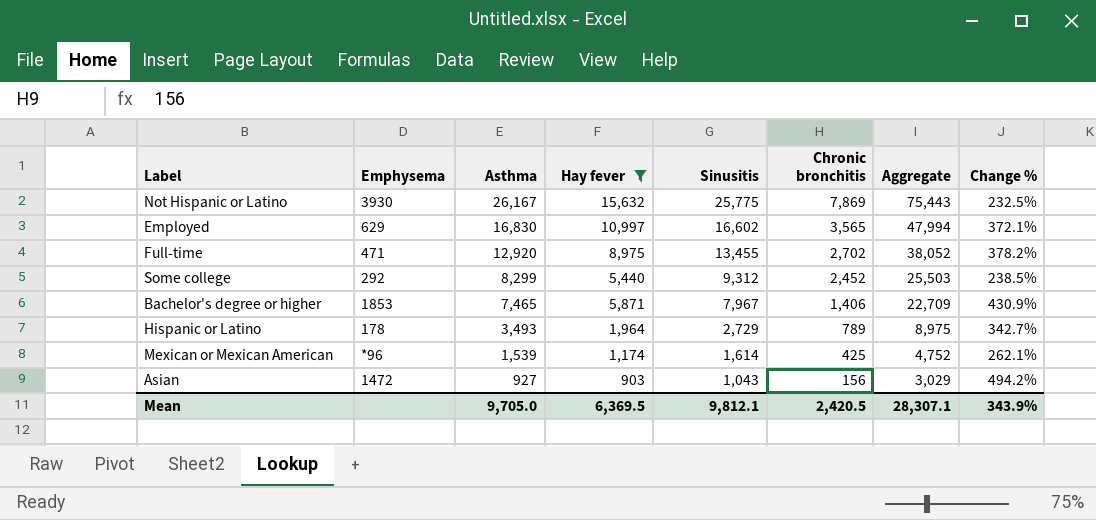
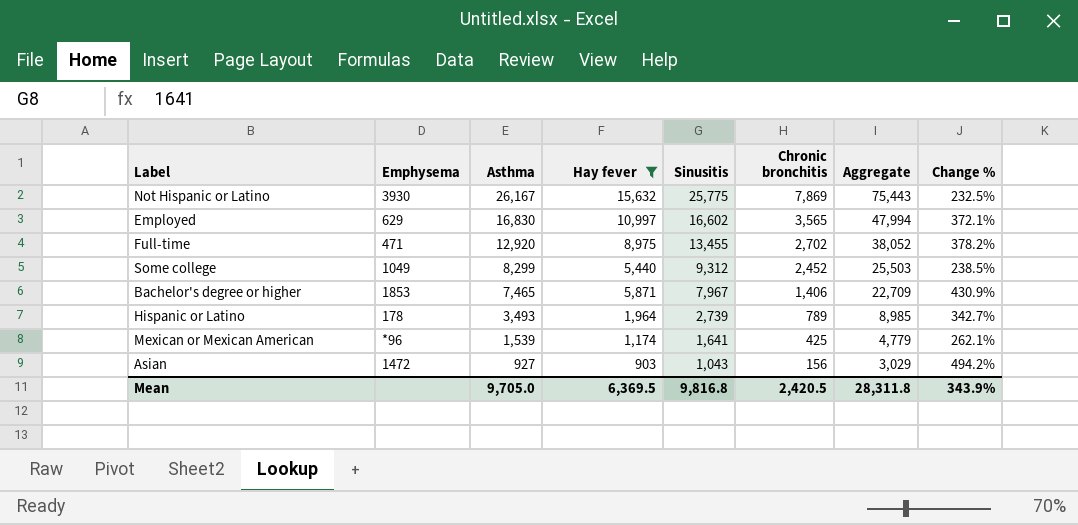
Some college | Emphysema: 292 -> 1049
Hispanic or Latino | Sinusitis: 2,729 -> 2,739
Hispanic or Latino | Aggregate: 8,975 -> 8,985
Mexican or Mexican American | Sinusitis: 1,614 -> 1,641
Mexican or Mexican American | Aggregate: 4,752 -> 4,779
Mean | Sinusitis: 9,812.1 -> 9,816.8
Mean | Aggregate: 28,307.1 -> 28,311.8

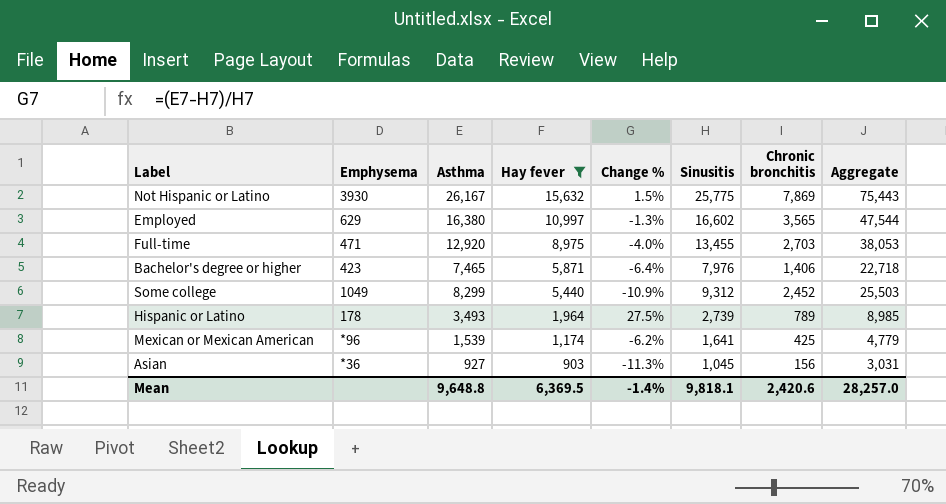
row order: Asthma descending -> Hay fever descending
column Change % | formula: ([Asthma] - [Chronic bronchitis]) / [Chronic bronchitis] -> ([Asthma] - [Sinusitis]) / [Sinusitis]
column Change % | position: 8 -> 5
Employed | Asthma: 16,830 -> 16,380
Employed | Aggregate: 47,994 -> 47,544
Full-time | Chronic bronchitis: 2,702 -> 2,703
Full-time | Aggregate: 38,052 -> 38,053
Bachelor's degree or higher | Emphysema: 1853 -> 423
Bachelor's degree or higher | Sinusitis: 7,967 -> 7,976
Bachelor's degree or higher | Aggregate: 22,709 -> 22,718
Asian | Emphysema: 1472 -> *36
Asian | Sinusitis: 1,043 -> 1,045
Asian | Aggregate: 3,029 -> 3,031
Mean | Asthma: 9,705.0 -> 9,648.8
Mean | Change %: 343.9% -> -1.4%
Mean | Sinusitis: 9,816.8 -> 9,818.1
Mean | Chronic bronchitis: 2,420.5 -> 2,420.6
Mean | Aggregate: 28,311.8 -> 28,257.0

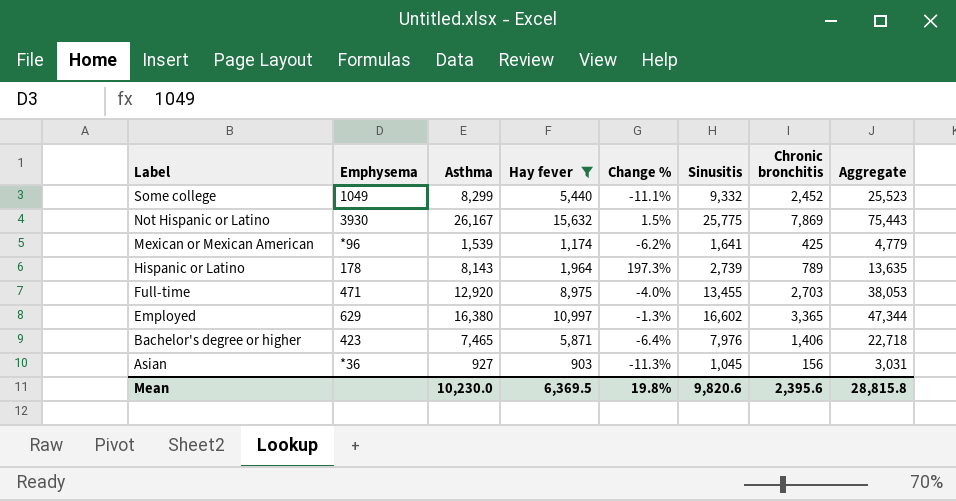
row order: Hay fever descending -> Label descending
Some college | Change %: -10.9% -> -11.1%
Some college | Sinusitis: 9,312 -> 9,332
Some college | Aggregate: 25,503 -> 25,523
Hispanic or Latino | Asthma: 3,493 -> 8,143
Hispanic or Latino | Change %: 27.5% -> 197.3%
Hispanic or Latino | Aggregate: 8,985 -> 13,635
Employed | Chronic bronchitis: 3,565 -> 3,365
Employed | Aggregate: 47,544 -> 47,344
Mean | Asthma: 9,648.8 -> 10,230.0
Mean | Change %: -1.4% -> 19.8%
Mean | Sinusitis: 9,818.1 -> 9,820.6
Mean | Chronic bronchitis: 2,420.6 -> 2,395.6
Mean | Aggregate: 28,257.0 -> 28,815.8

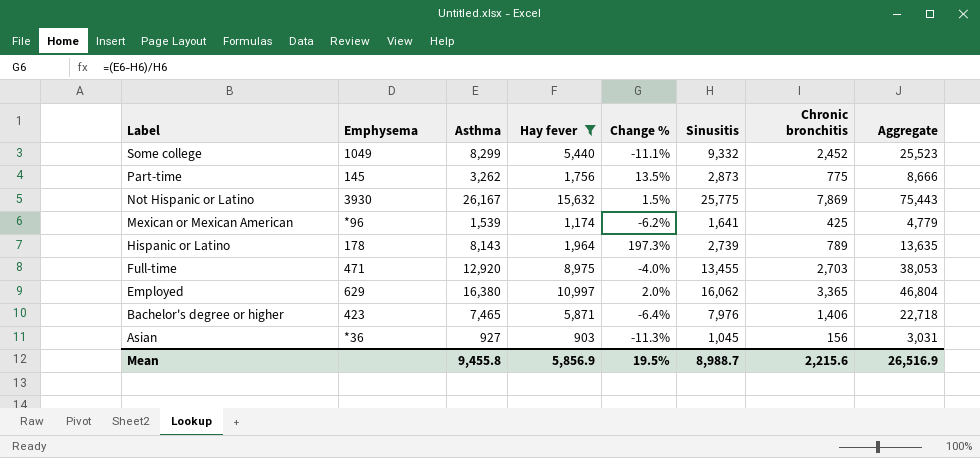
row Part-time: none -> 145 | 3,262 | 1,756 | 13.5% | 2,873 | 775 | 8,666
Employed | Change %: -1.3% -> 2.0%
Employed | Sinusitis: 16,602 -> 16,062
Employed | Aggregate: 47,344 -> 46,804
Mean | Asthma: 10,230.0 -> 9,455.8
Mean | Hay fever: 6,369.5 -> 5,856.9
Mean | Change %: 19.8% -> 19.5%
Mean | Sinusitis: 9,820.6 -> 8,988.7
Mean | Chronic bronchitis: 2,395.6 -> 2,215.6
Mean | Aggregate: 28,815.8 -> 26,516.9

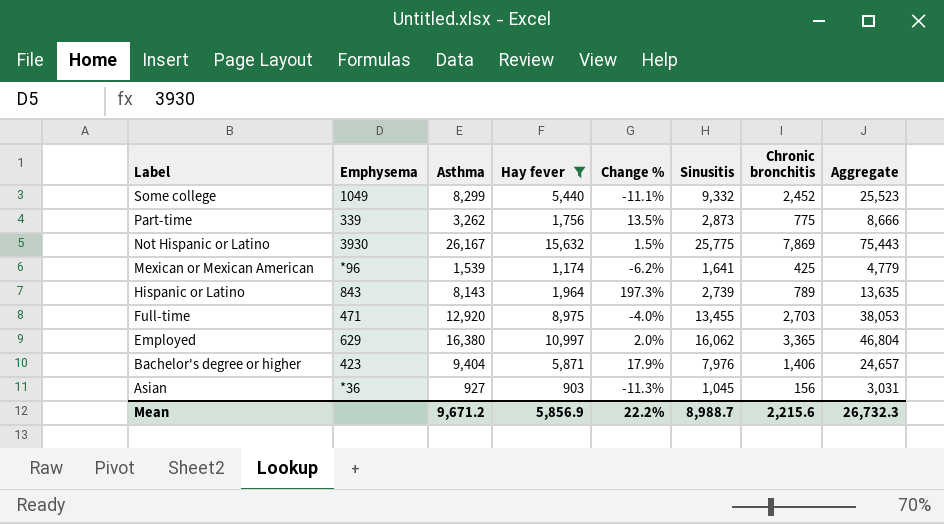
Part-time | Emphysema: 145 -> 339
Hispanic or Latino | Emphysema: 178 -> 843
Bachelor's degree or higher | Asthma: 7,465 -> 9,404
Bachelor's degree or higher | Change %: -6.4% -> 17.9%
Bachelor's degree or higher | Aggregate: 22,718 -> 24,657
Mean | Asthma: 9,455.8 -> 9,671.2
Mean | Change %: 19.5% -> 22.2%
Mean | Aggregate: 26,516.9 -> 26,732.3

